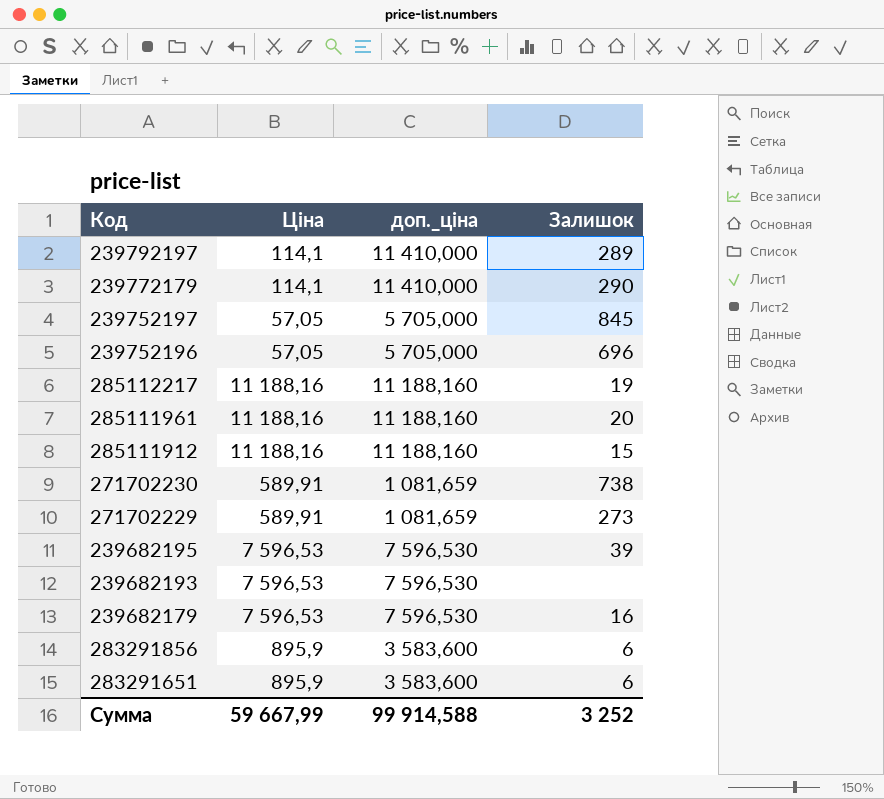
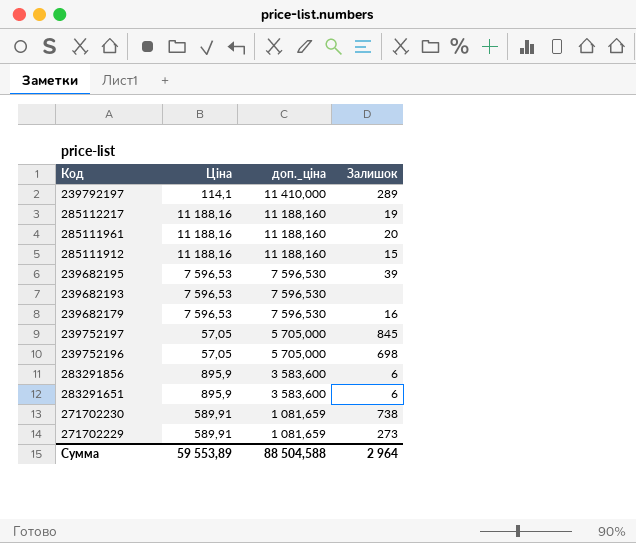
row order: none -> доп._ціна descending
row 239772179: 114,1 | 11 410,000 | 290 -> none
239752196 | Залишок: 696 -> 698
Сумма | Ціна: 59 667,99 -> 59 553,89
Сумма | доп._ціна: 99 914,588 -> 88 504,588
Сумма | Залишок: 3 252 -> 2 964

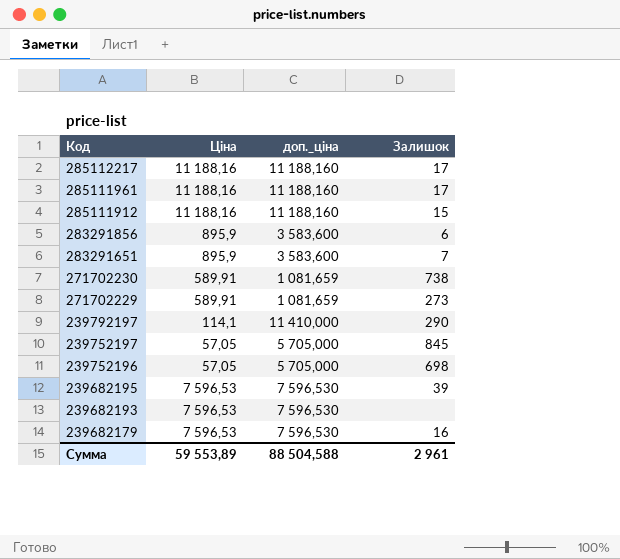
row order: доп._ціна descending -> Код descending
285112217 | Залишок: 19 -> 17
285111961 | Залишок: 20 -> 17
283291651 | Залишок: 6 -> 7
239792197 | Залишок: 289 -> 290
Сумма | Залишок: 2 964 -> 2 961

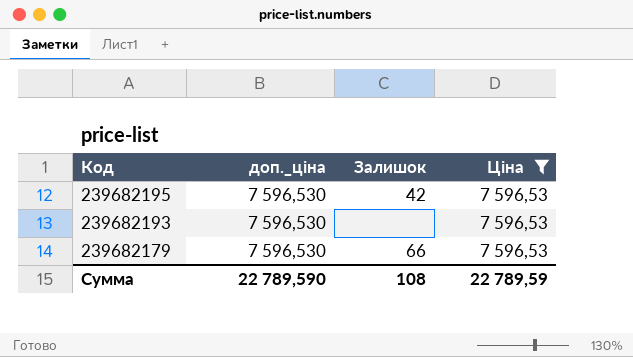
filter: none -> Ціна = 7 596,53
column Ціна | position: 2 -> 4
239682195 | Залишок: 39 -> 42
239682179 | Залишок: 16 -> 66
Сумма | доп._ціна: 88 504,588 -> 22 789,590
Сумма | Залишок: 2 961 -> 108
Сумма | Ціна: 59 553,89 -> 22 789,59

